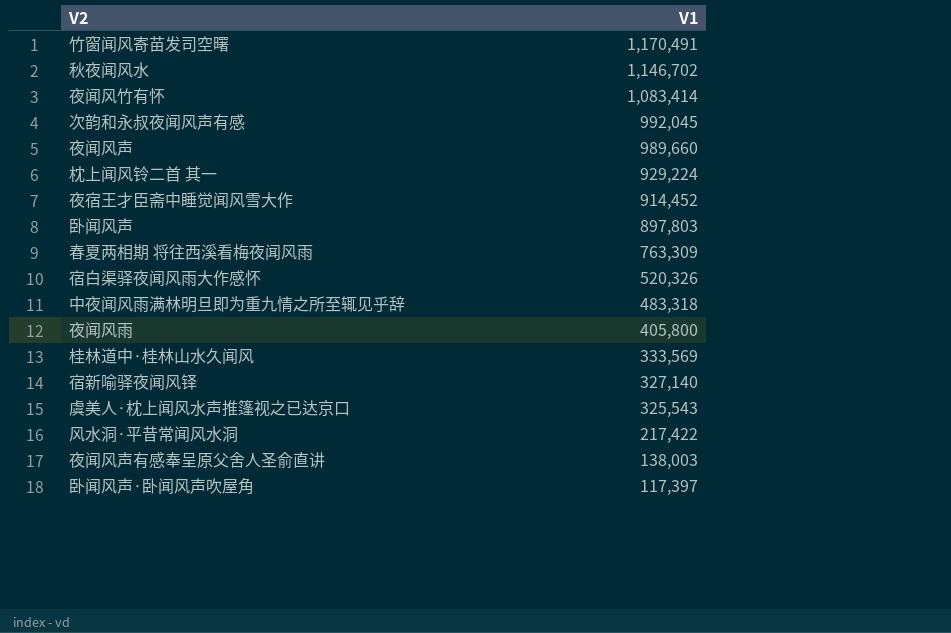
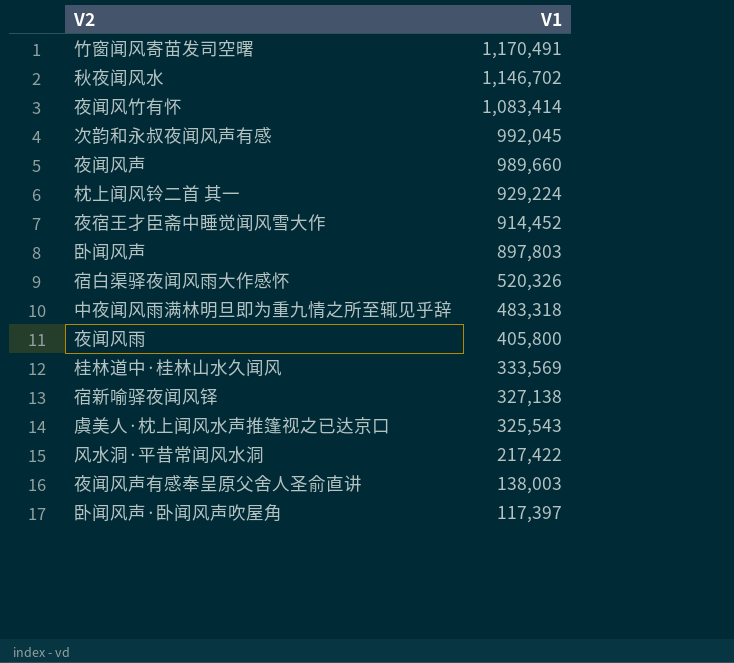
row 春夏两相期 将往西溪看梅夜闻风雨: 763,309 -> none
宿新喻驿夜闻风铎 | V1: 327,140 -> 327,138

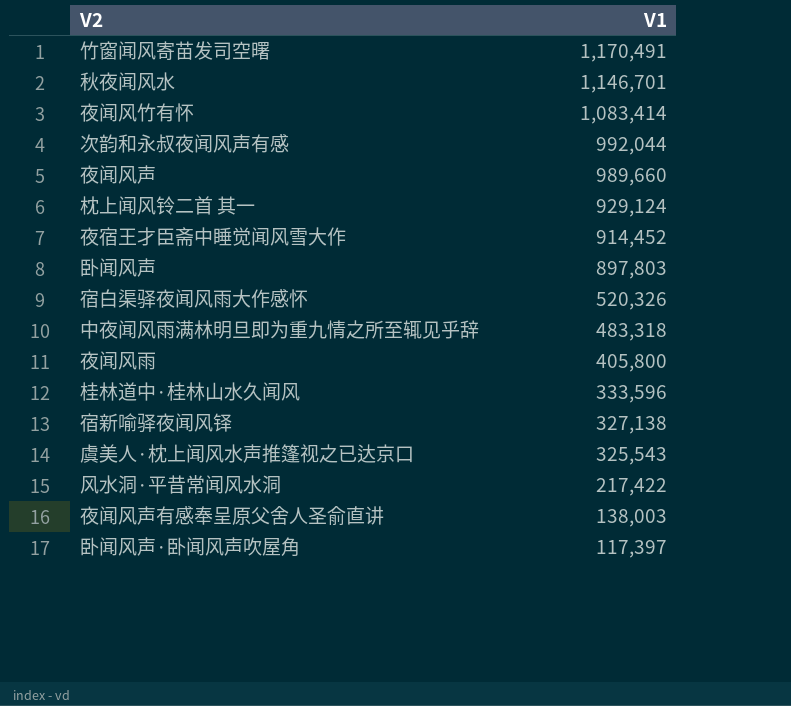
秋夜闻风水 | V1: 1,146,702 -> 1,146,701
次韵和永叔夜闻风声有感 | V1: 992,045 -> 992,044
枕上闻风铃二首 其一 | V1: 929,224 -> 929,124
桂林道中·桂林山水久闻风 | V1: 333,569 -> 333,596

